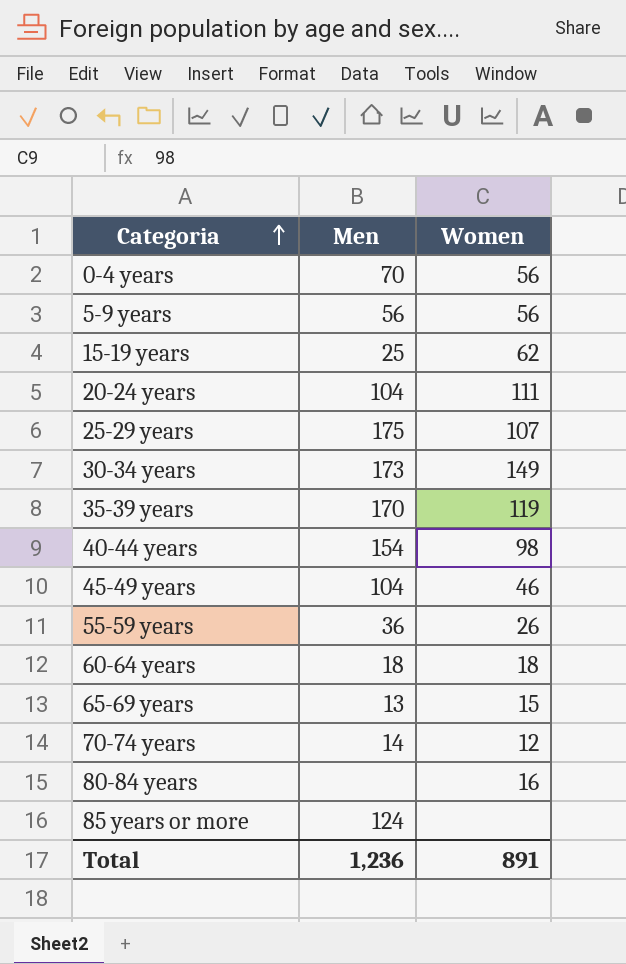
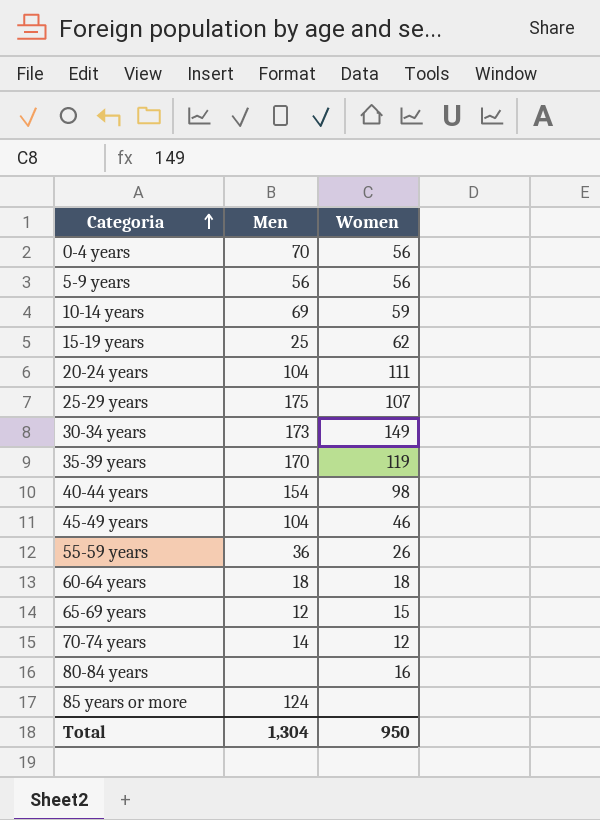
row 10-14 years: none -> 69 | 59
65-69 years | Men: 13 -> 12
Total | Men: 1,236 -> 1,304
Total | Women: 891 -> 950

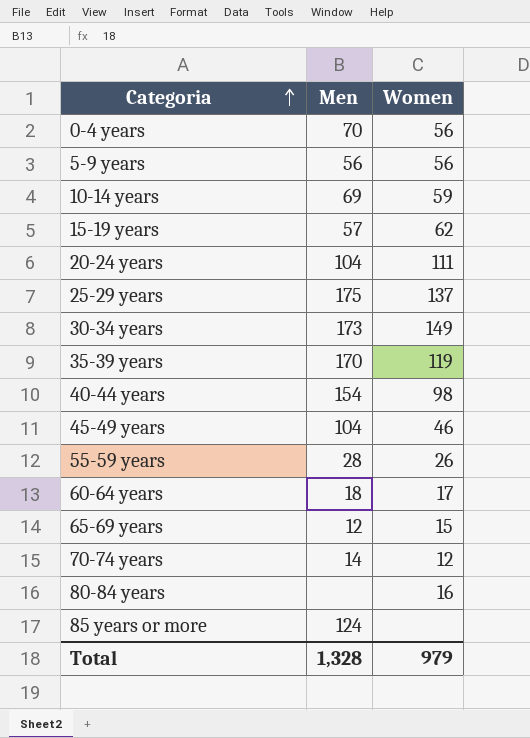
15-19 years | Men: 25 -> 57
25-29 years | Women: 107 -> 137
55-59 years | Men: 36 -> 28
60-64 years | Women: 18 -> 17
Total | Men: 1,304 -> 1,328
Total | Women: 950 -> 979

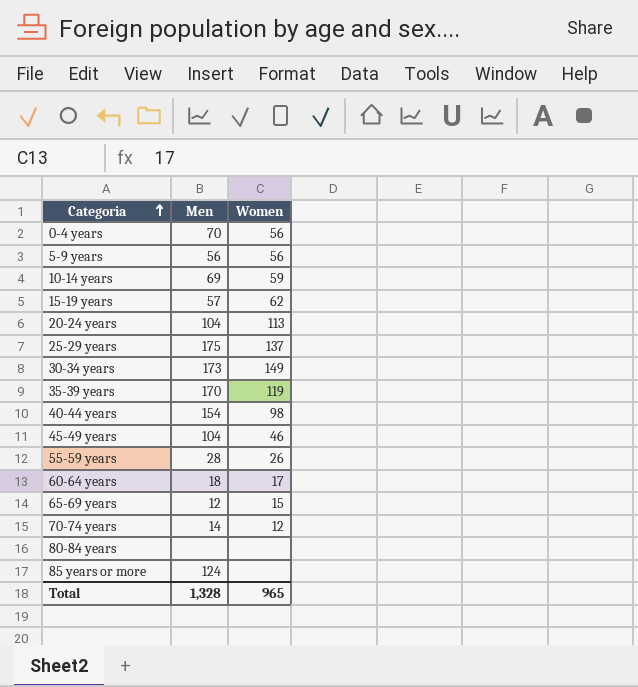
20-24 years | Women: 111 -> 113
80-84 years | Women: 16 -> none
Total | Women: 979 -> 965

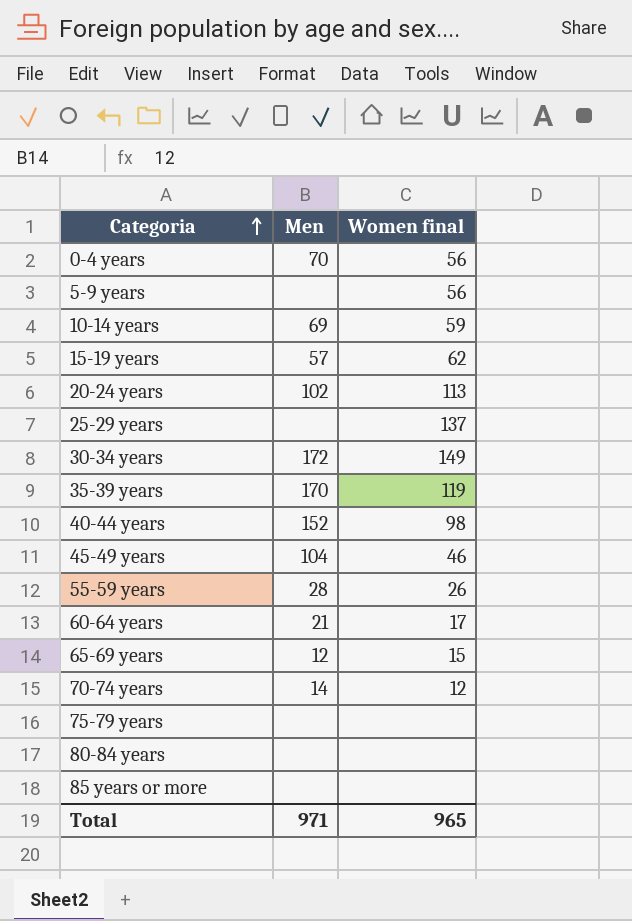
column name: Women -> Women final
5-9 years | Men: 56 -> none
20-24 years | Men: 104 -> 102
25-29 years | Men: 175 -> none
30-34 years | Men: 173 -> 172
40-44 years | Men: 154 -> 152
60-64 years | Men: 18 -> 21
row 75-79 years: none -> none | none
85 years or more | Men: 124 -> none
Total | Men: 1,328 -> 971

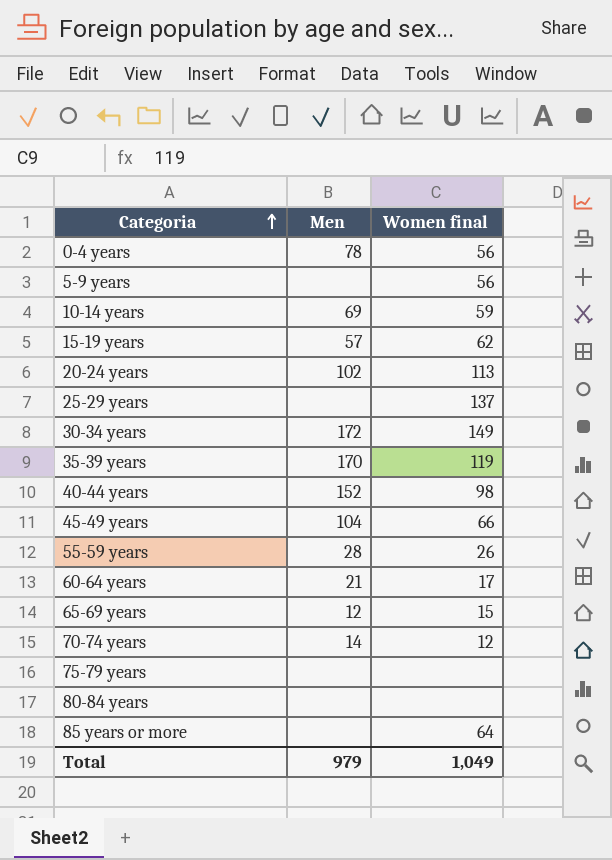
0-4 years | Men: 70 -> 78
45-49 years | Women final: 46 -> 66
85 years or more | Women final: none -> 64
Total | Men: 971 -> 979
Total | Women final: 965 -> 1,049

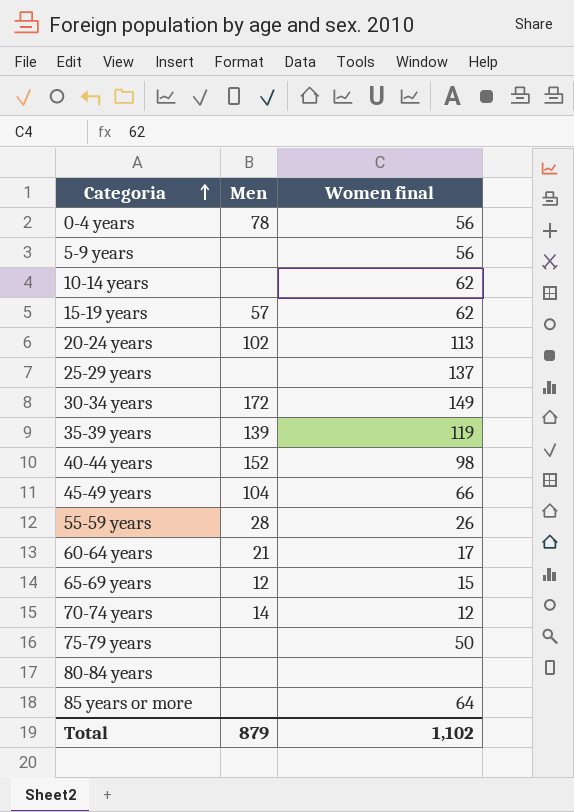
10-14 years | Men: 69 -> none
10-14 years | Women final: 59 -> 62
35-39 years | Men: 170 -> 139
75-79 years | Women final: none -> 50
Total | Men: 979 -> 879
Total | Women final: 1,049 -> 1,102

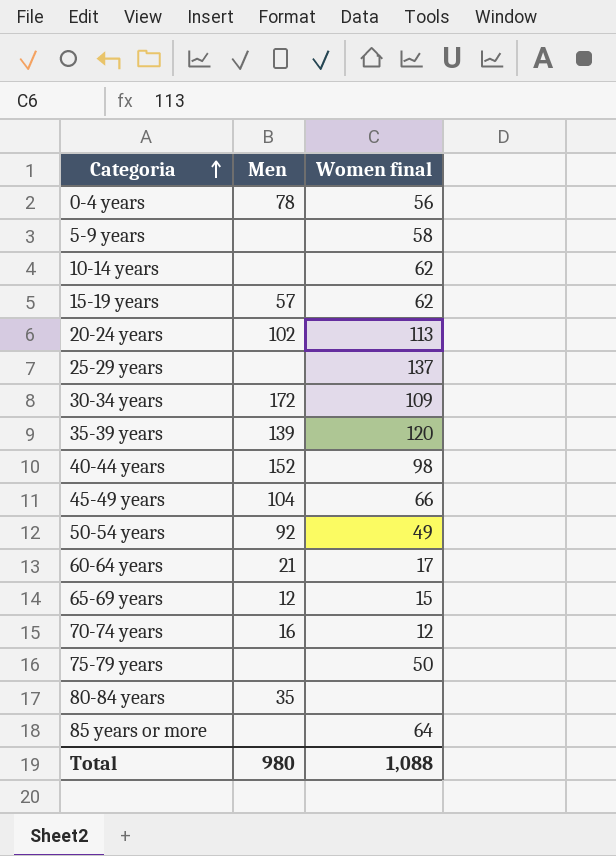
row 55-59 years: 28 | 26 -> none
5-9 years | Women final: 56 -> 58
30-34 years | Women final: 149 -> 109
35-39 years | Women final: 119 -> 120
row 50-54 years: none -> 92 | 49
70-74 years | Men: 14 -> 16
80-84 years | Men: none -> 35
Total | Men: 879 -> 980
Total | Women final: 1,102 -> 1,088

